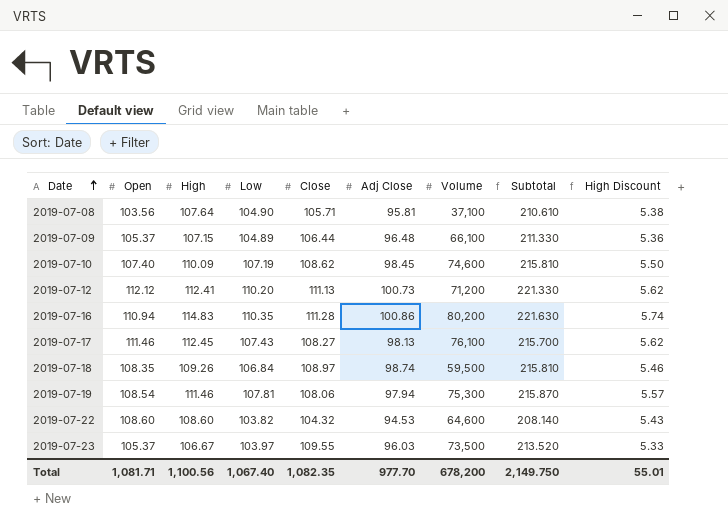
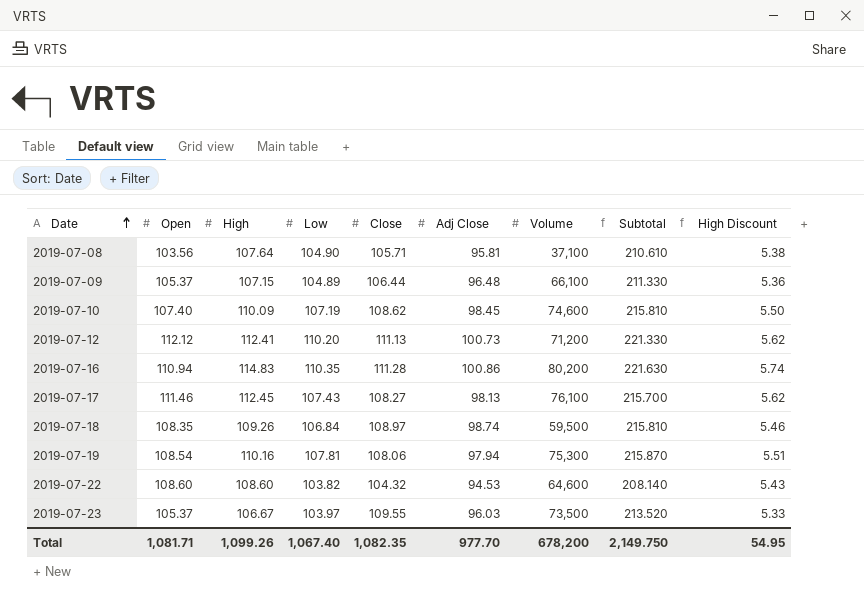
2019-07-19 | High: 111.46 -> 110.16
2019-07-19 | High Discount: 5.57 -> 5.51
Total | High: 1,100.56 -> 1,099.26
Total | High Discount: 55.01 -> 54.95

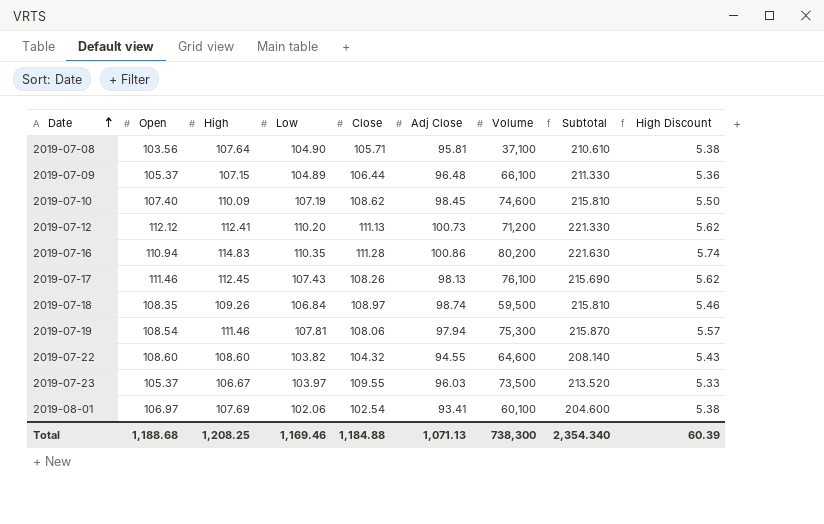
2019-07-17 | Close: 108.27 -> 108.26
2019-07-17 | Subtotal: 215.700 -> 215.690
2019-07-19 | High: 110.16 -> 111.46
2019-07-19 | High Discount: 5.51 -> 5.57
2019-07-22 | Adj Close: 94.53 -> 94.55
row 2019-08-01: none -> 106.97 | 107.69 | 102.06 | 102.54 | 93.41 | 60,100 | 204.600 | 5.38
Total | Open: 1,081.71 -> 1,188.68
Total | High: 1,099.26 -> 1,208.25
Total | Low: 1,067.40 -> 1,169.46
Total | Close: 1,082.35 -> 1,184.88
Total | Adj Close: 977.70 -> 1,071.13
Total | Volume: 678,200 -> 738,300
Total | Subtotal: 2,149.750 -> 2,354.340
Total | High Discount: 54.95 -> 60.39

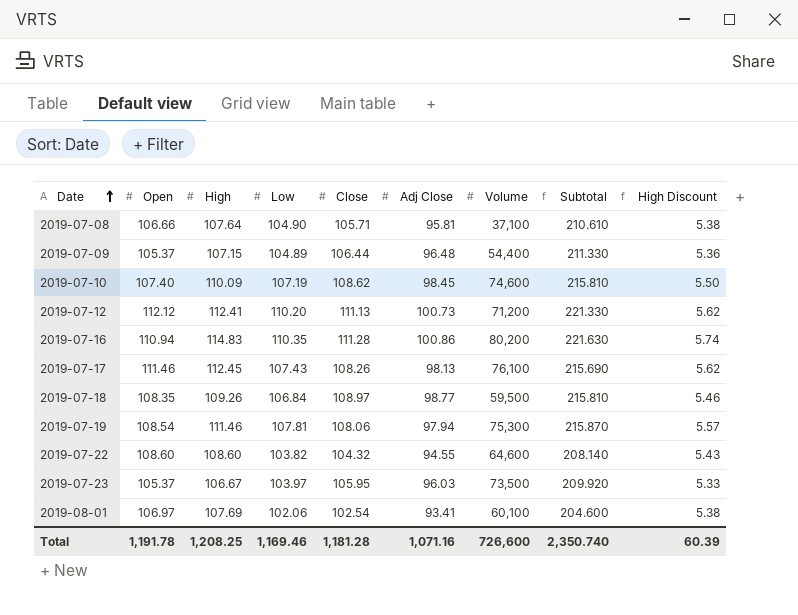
2019-07-08 | Open: 103.56 -> 106.66
2019-07-09 | Volume: 66,100 -> 54,400
2019-07-18 | Adj Close: 98.74 -> 98.77
2019-07-23 | Close: 109.55 -> 105.95
2019-07-23 | Subtotal: 213.520 -> 209.920
Total | Open: 1,188.68 -> 1,191.78
Total | Close: 1,184.88 -> 1,181.28
Total | Adj Close: 1,071.13 -> 1,071.16
Total | Volume: 738,300 -> 726,600
Total | Subtotal: 2,354.340 -> 2,350.740

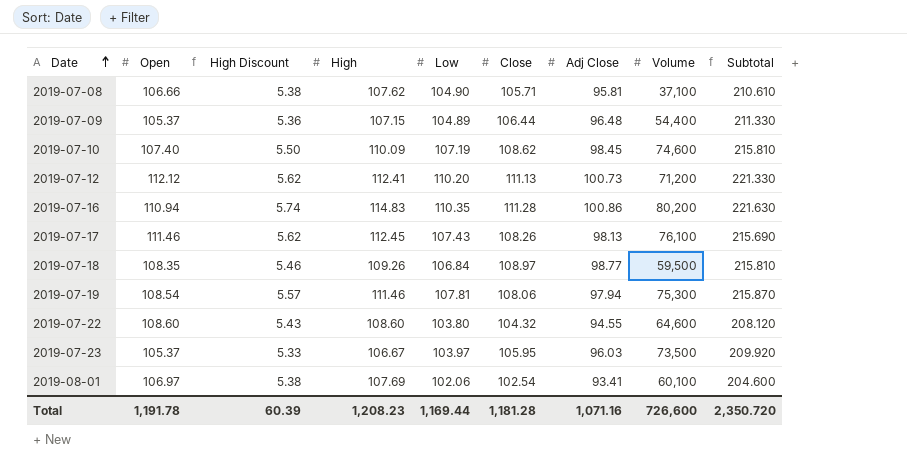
column High Discount | position: 9 -> 3
2019-07-08 | High: 107.64 -> 107.62
2019-07-22 | Low: 103.82 -> 103.80
2019-07-22 | Subtotal: 208.140 -> 208.120
Total | High: 1,208.25 -> 1,208.23
Total | Low: 1,169.46 -> 1,169.44
Total | Subtotal: 2,350.740 -> 2,350.720

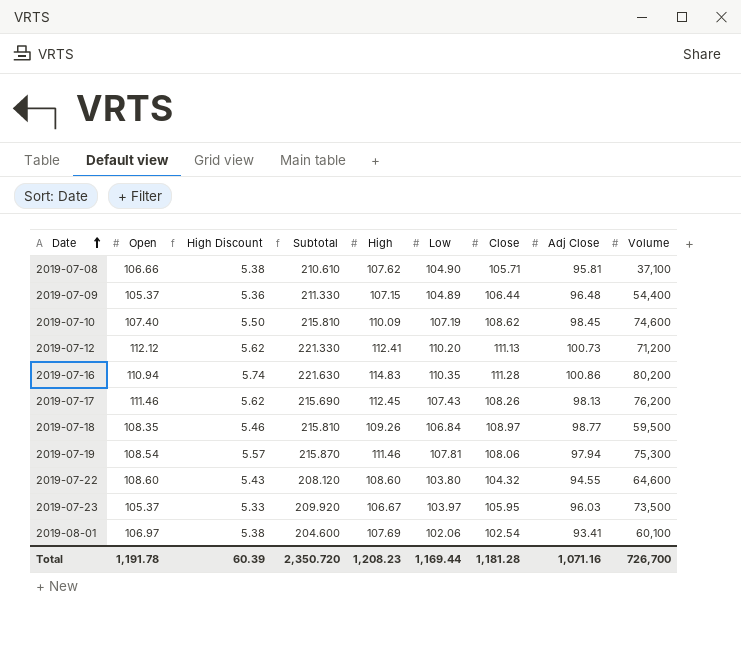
column Subtotal | position: 9 -> 4
2019-07-17 | Volume: 76,100 -> 76,200
Total | Volume: 726,600 -> 726,700

